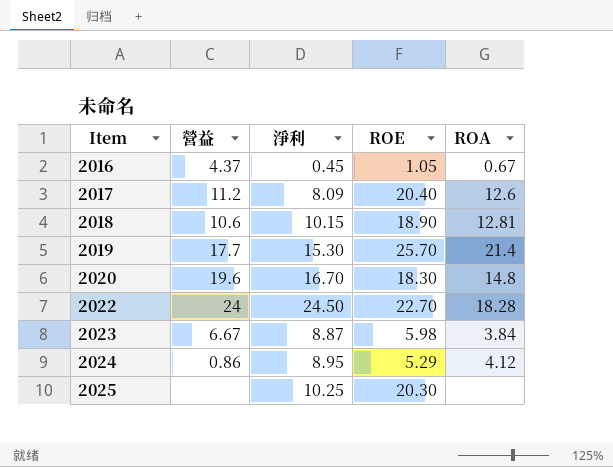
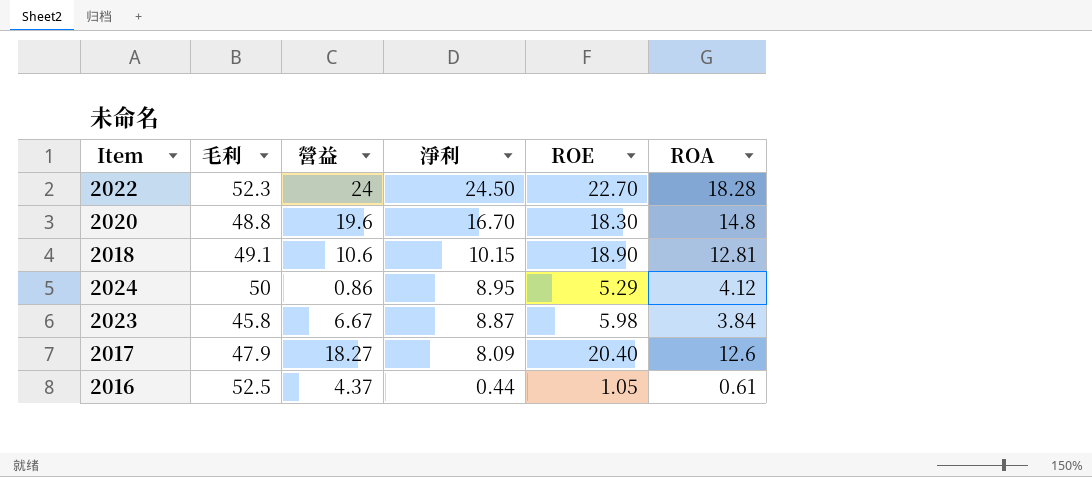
row order: Item ascending -> 淨利 descending
column 毛利 | position: none -> 2
row 2019: 17.7 | 15.30 | 25.70 | 21.4 -> none
row 2025: none | 10.25 | 20.30 | none -> none
2017 | 營益: 11.2 -> 18.27
2016 | 淨利: 0.45 -> 0.44
2016 | ROA: 0.67 -> 0.61

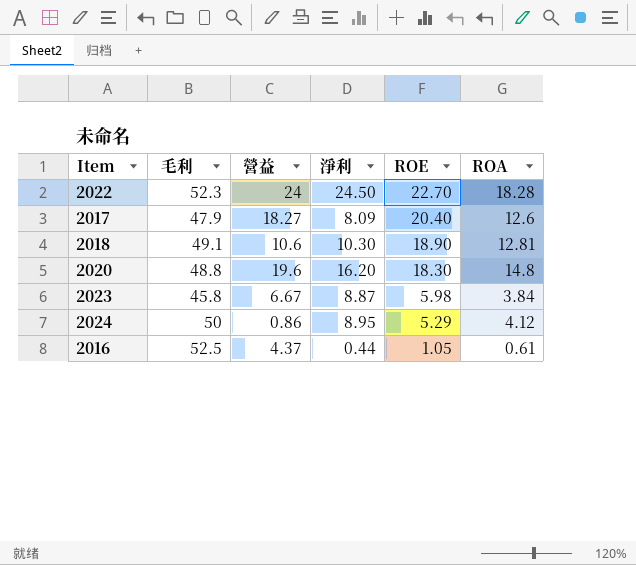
row order: 淨利 descending -> ROE descending
2018 | 淨利: 10.15 -> 10.30
2020 | 淨利: 16.70 -> 16.20

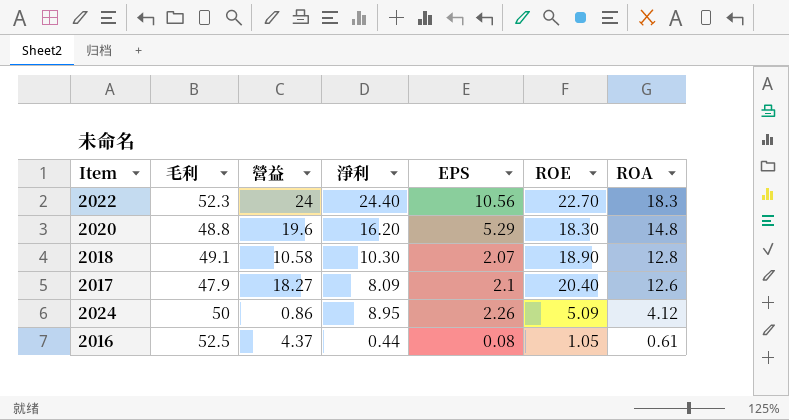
row order: ROE descending -> ROA descending
column EPS | position: none -> 5
row 2023: 45.8 | 6.67 | 8.87 | 5.98 | 3.84 -> none
2022 | 淨利: 24.50 -> 24.40
2022 | ROA: 18.28 -> 18.3
2018 | 營益: 10.6 -> 10.58
2018 | ROA: 12.81 -> 12.8
2024 | ROE: 5.29 -> 5.09

